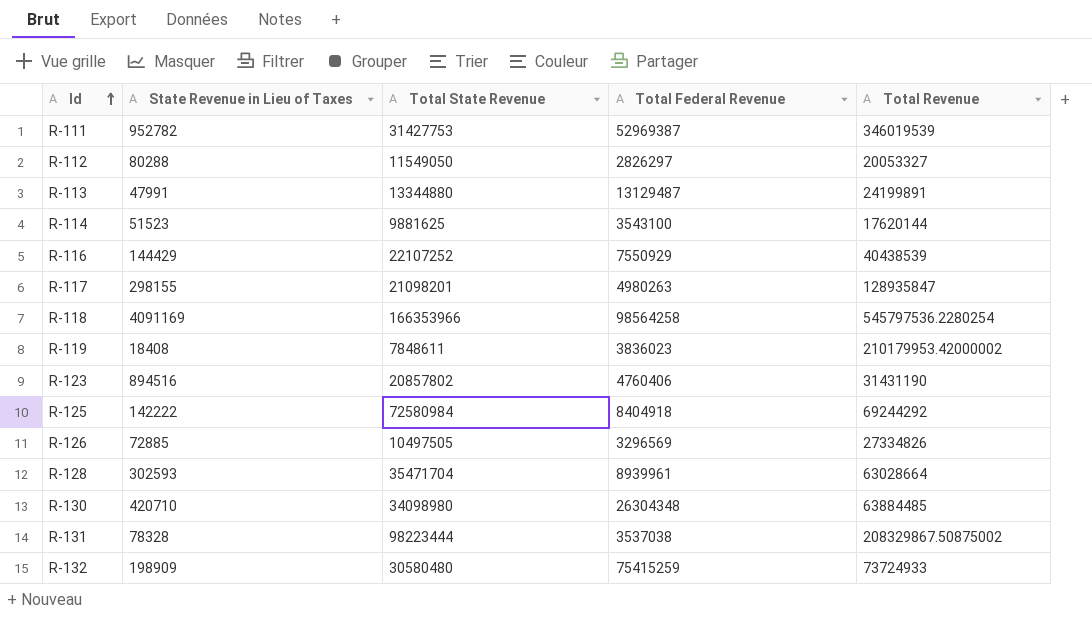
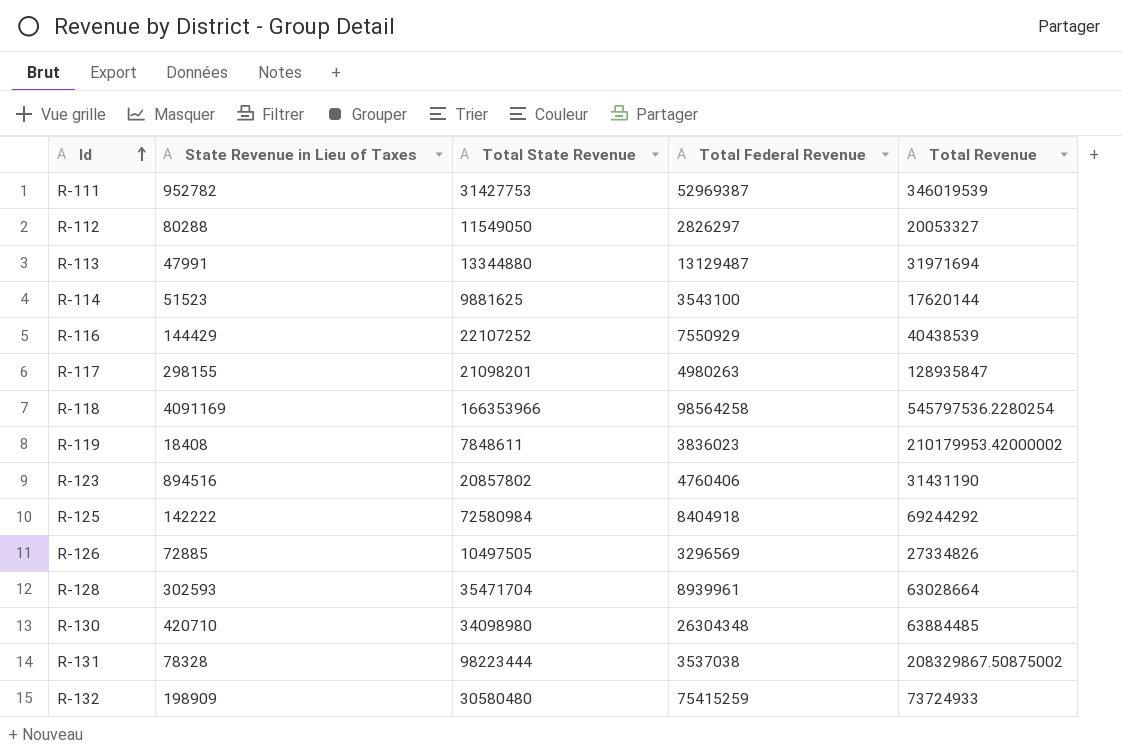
R-113 | Total Revenue: 24199891 -> 31971694

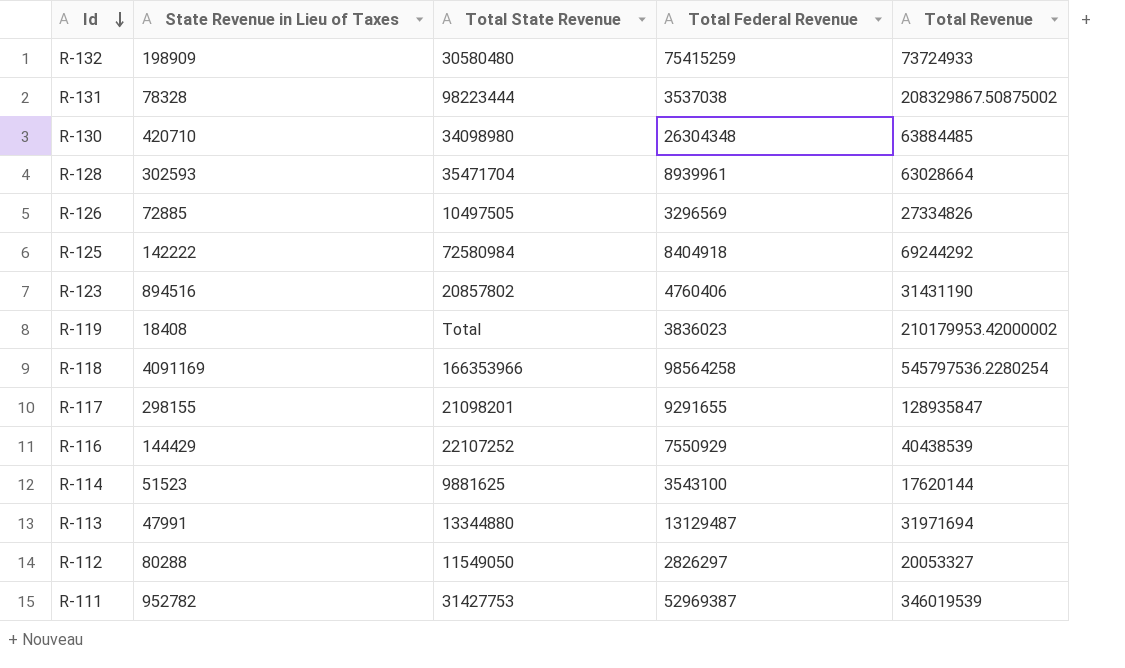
row order: Id ascending -> Id descending
R-119 | Total State Revenue: 7848611 -> Total
R-117 | Total Federal Revenue: 4980263 -> 9291655

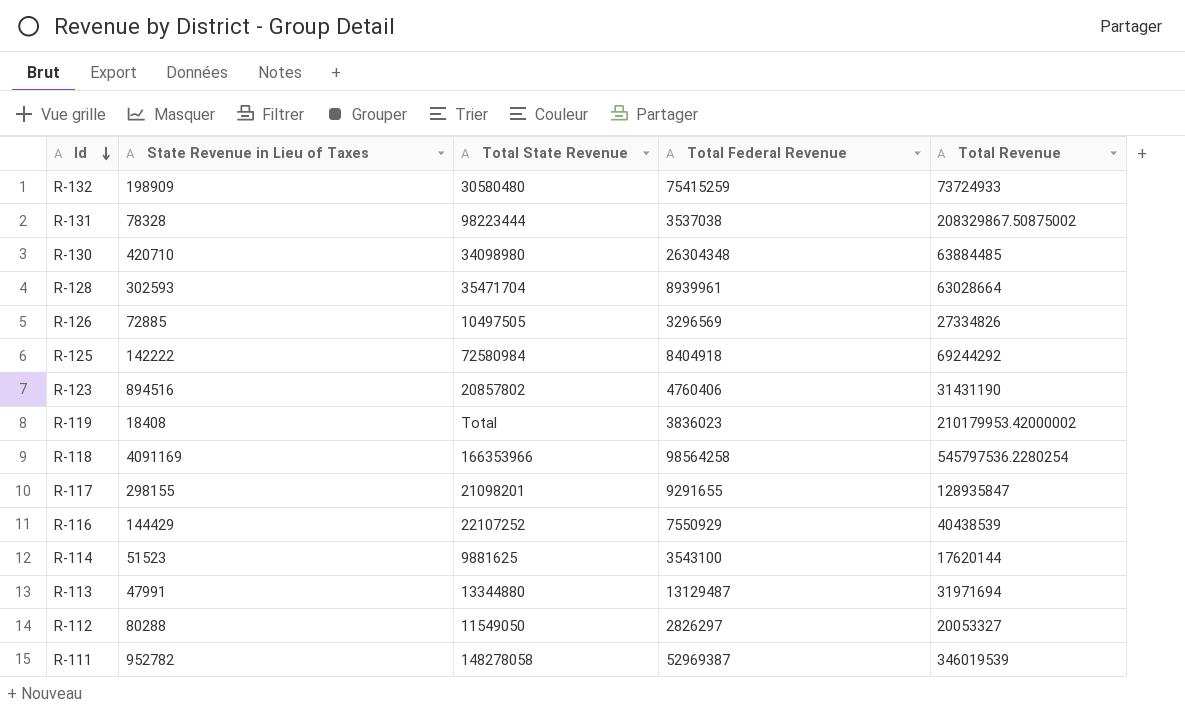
R-111 | Total State Revenue: 31427753 -> 148278058

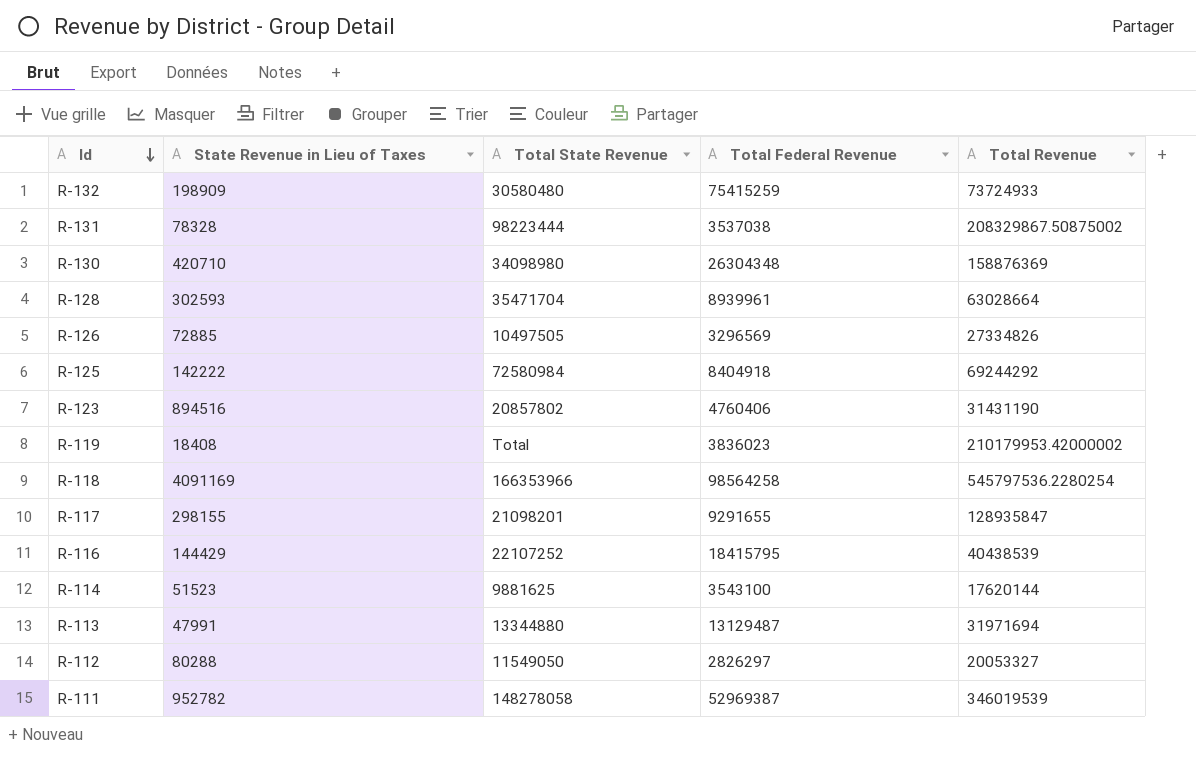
R-130 | Total Revenue: 63884485 -> 158876369
R-116 | Total Federal Revenue: 7550929 -> 18415795

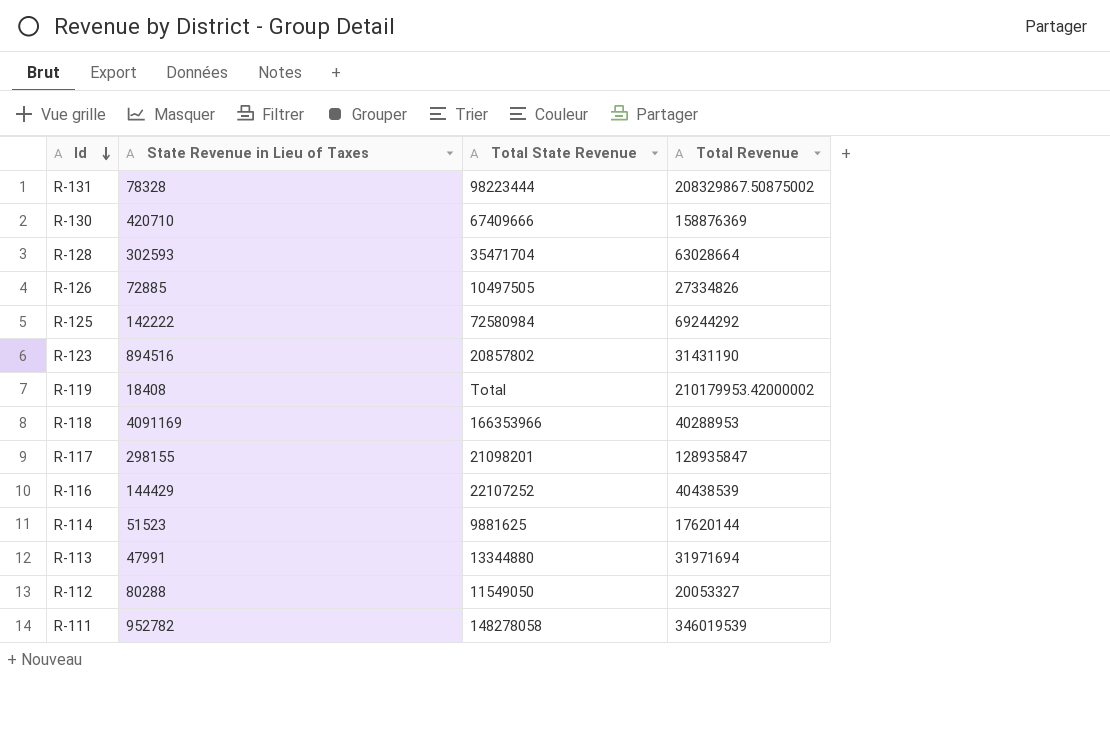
column Total Federal Revenue | position: 4 -> none
row R-132: 198909 | 30580480 | 75415259 | 73724933 -> none
R-130 | Total State Revenue: 34098980 -> 67409666
R-118 | Total Revenue: 545797536.2280254 -> 40288953

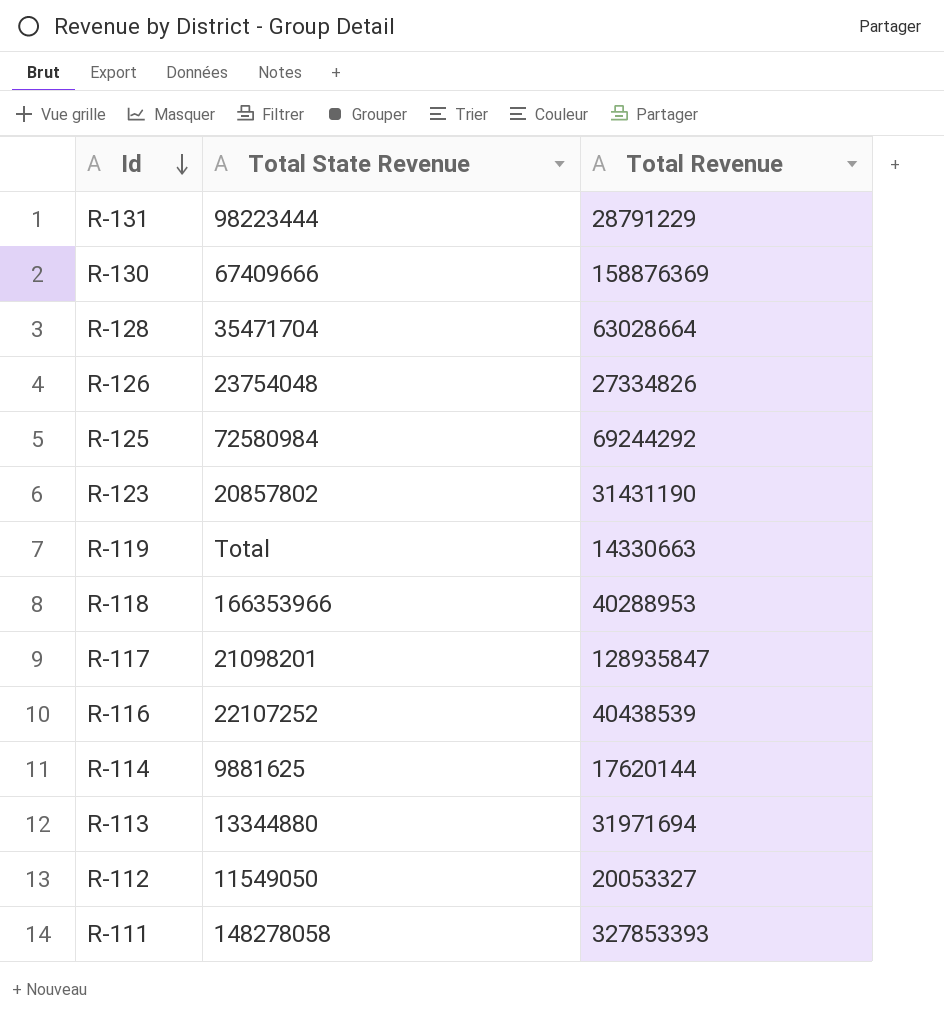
column State Revenue in Lieu of Taxes | position: 2 -> none
R-131 | Total Revenue: 208329867.50875002 -> 28791229
R-126 | Total State Revenue: 10497505 -> 23754048
R-119 | Total Revenue: 210179953.42000002 -> 14330663
R-111 | Total Revenue: 346019539 -> 327853393

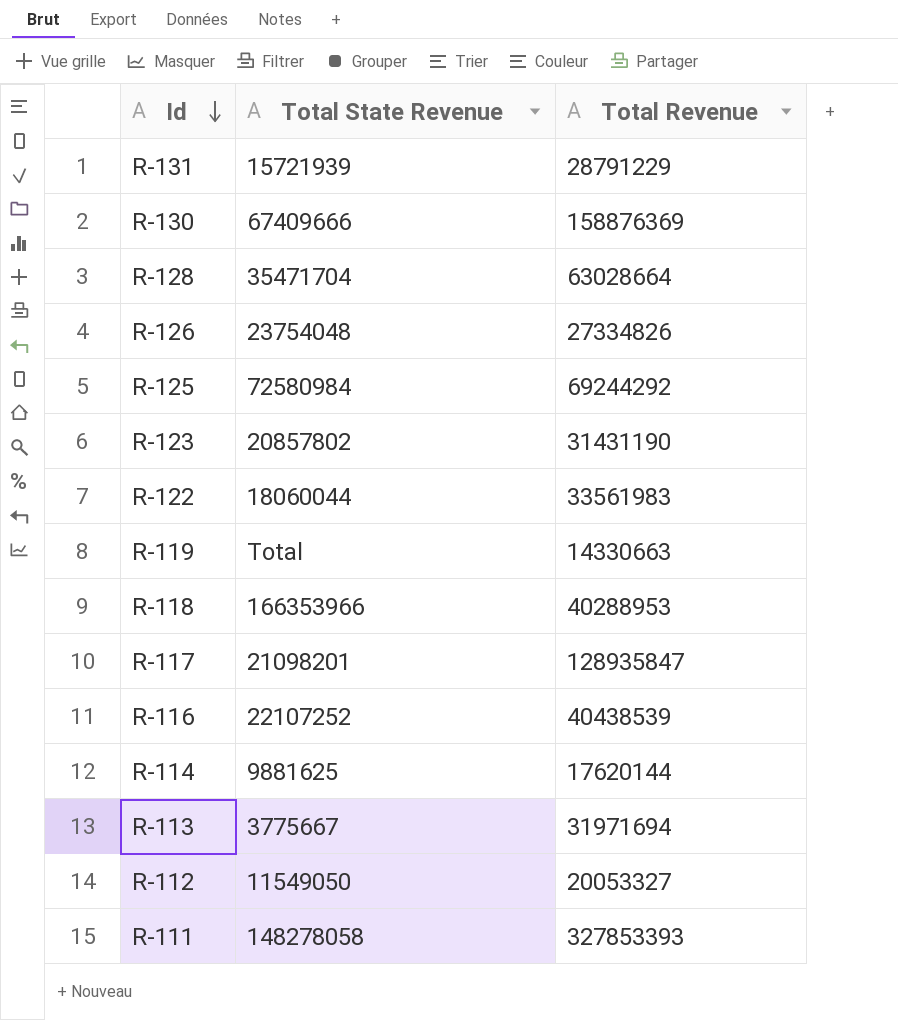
R-131 | Total State Revenue: 98223444 -> 15721939
row R-122: none -> 18060044 | 33561983
R-113 | Total State Revenue: 13344880 -> 3775667

